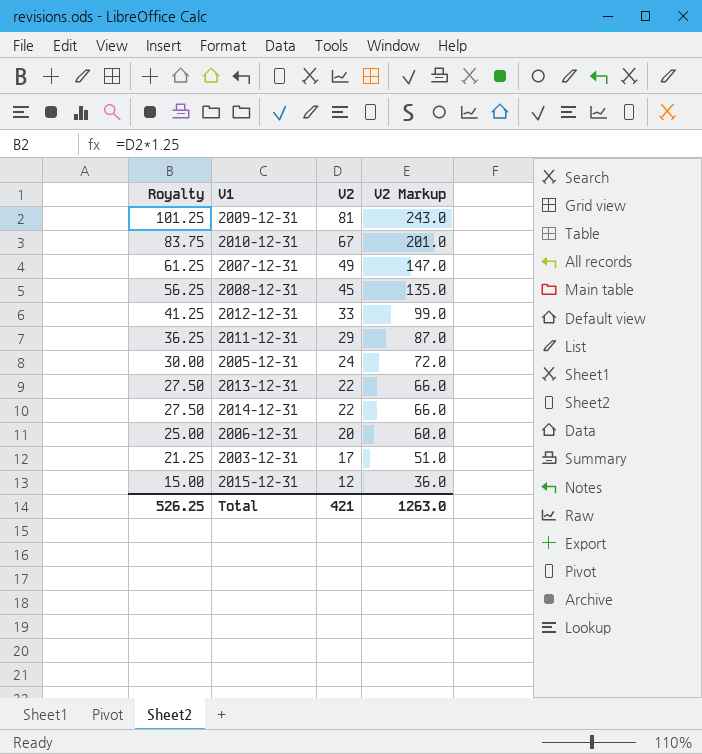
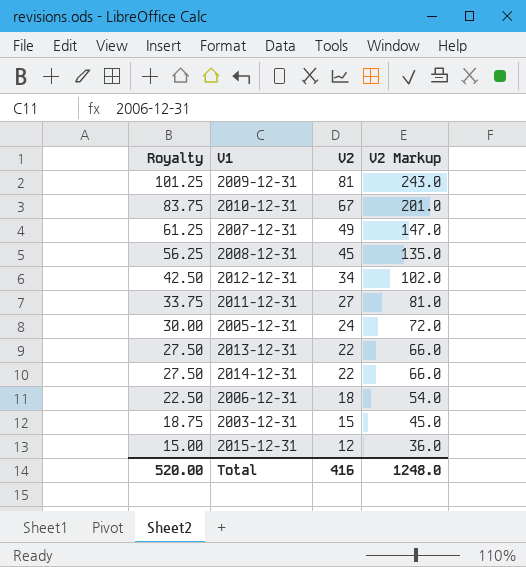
2012-12-31 | Royalty: 41.25 -> 42.50
2012-12-31 | V2: 33 -> 34
2012-12-31 | V2 Markup: 99.0 -> 102.0
2011-12-31 | Royalty: 36.25 -> 33.75
2011-12-31 | V2: 29 -> 27
2011-12-31 | V2 Markup: 87.0 -> 81.0
2006-12-31 | Royalty: 25.00 -> 22.50
2006-12-31 | V2: 20 -> 18
2006-12-31 | V2 Markup: 60.0 -> 54.0
2003-12-31 | Royalty: 21.25 -> 18.75
2003-12-31 | V2: 17 -> 15
2003-12-31 | V2 Markup: 51.0 -> 45.0
Total | Royalty: 526.25 -> 520.00
Total | V2: 421 -> 416
Total | V2 Markup: 1263.0 -> 1248.0

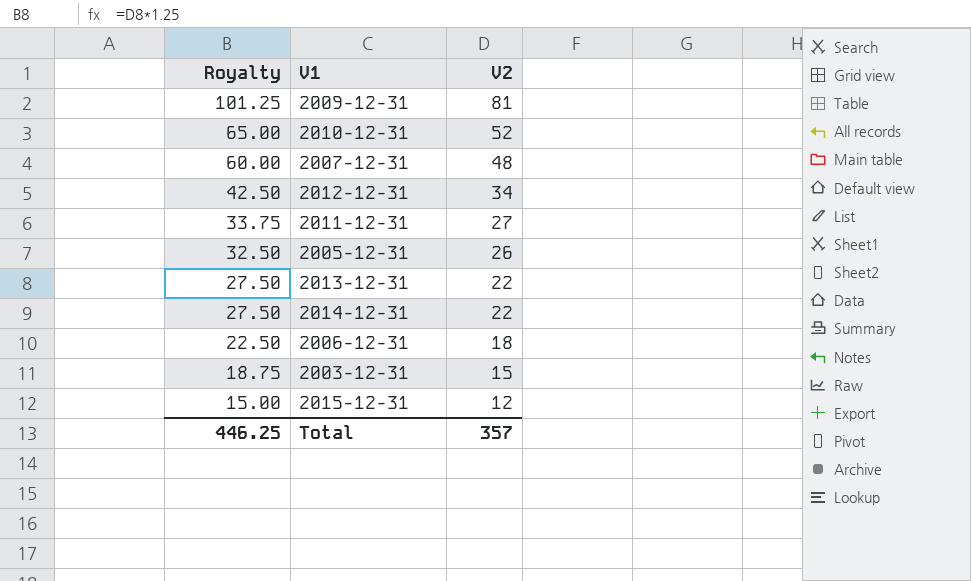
column V2 Markup | formula: [V2] * 3 -> none
row 2008-12-31: 56.25 | 45 | 135.0 -> none
2010-12-31 | Royalty: 83.75 -> 65.00
2010-12-31 | V2: 67 -> 52
2007-12-31 | Royalty: 61.25 -> 60.00
2007-12-31 | V2: 49 -> 48
2005-12-31 | Royalty: 30.00 -> 32.50
2005-12-31 | V2: 24 -> 26
Total | Royalty: 520.00 -> 446.25
Total | V2: 416 -> 357

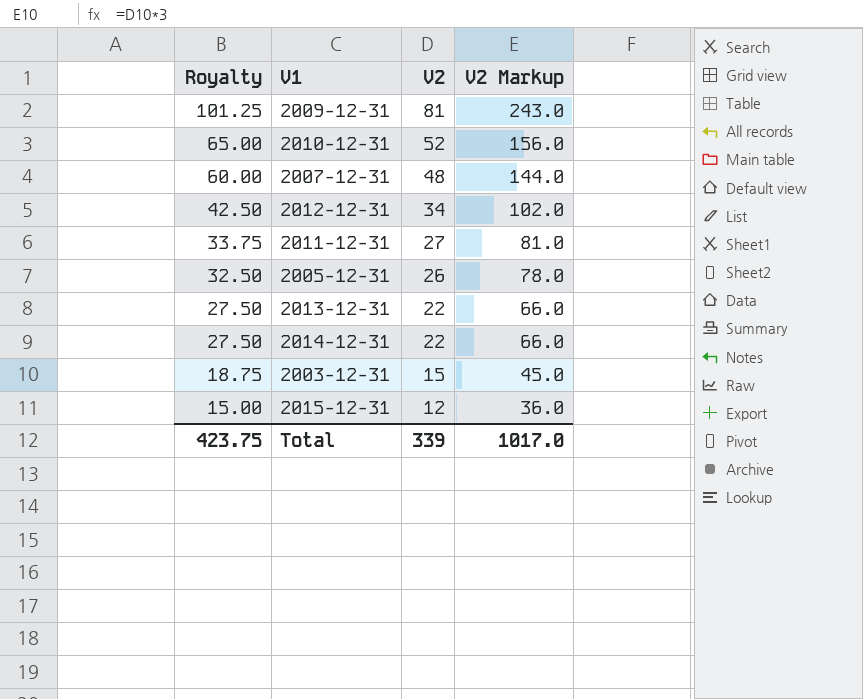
column V2 Markup | formula: none -> [V2] * 3
row 2006-12-31: 22.50 | 18 -> none
Total | Royalty: 446.25 -> 423.75
Total | V2: 357 -> 339

